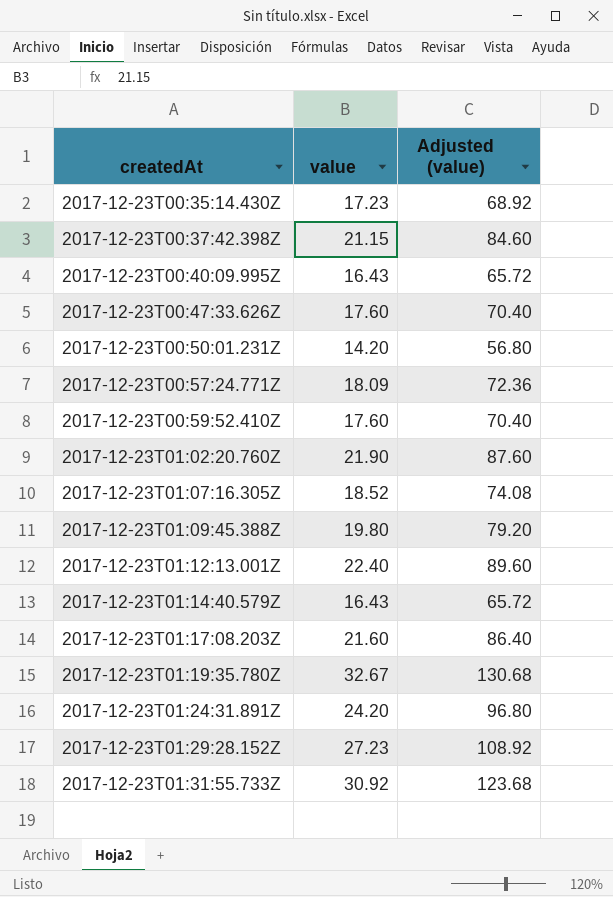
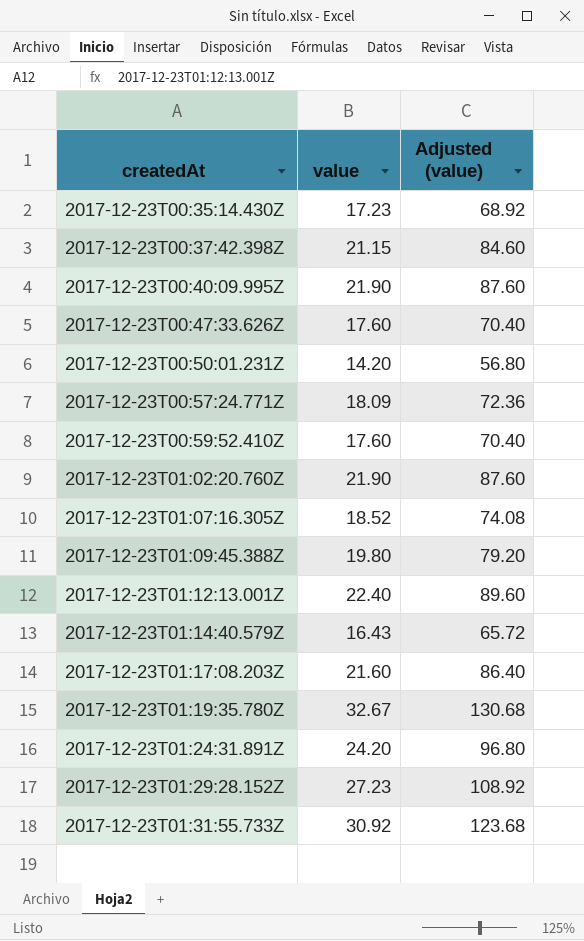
2017-12-23T00:40:09.995Z | value: 16.43 -> 21.90
2017-12-23T00:40:09.995Z | Adjusted (value): 65.72 -> 87.60

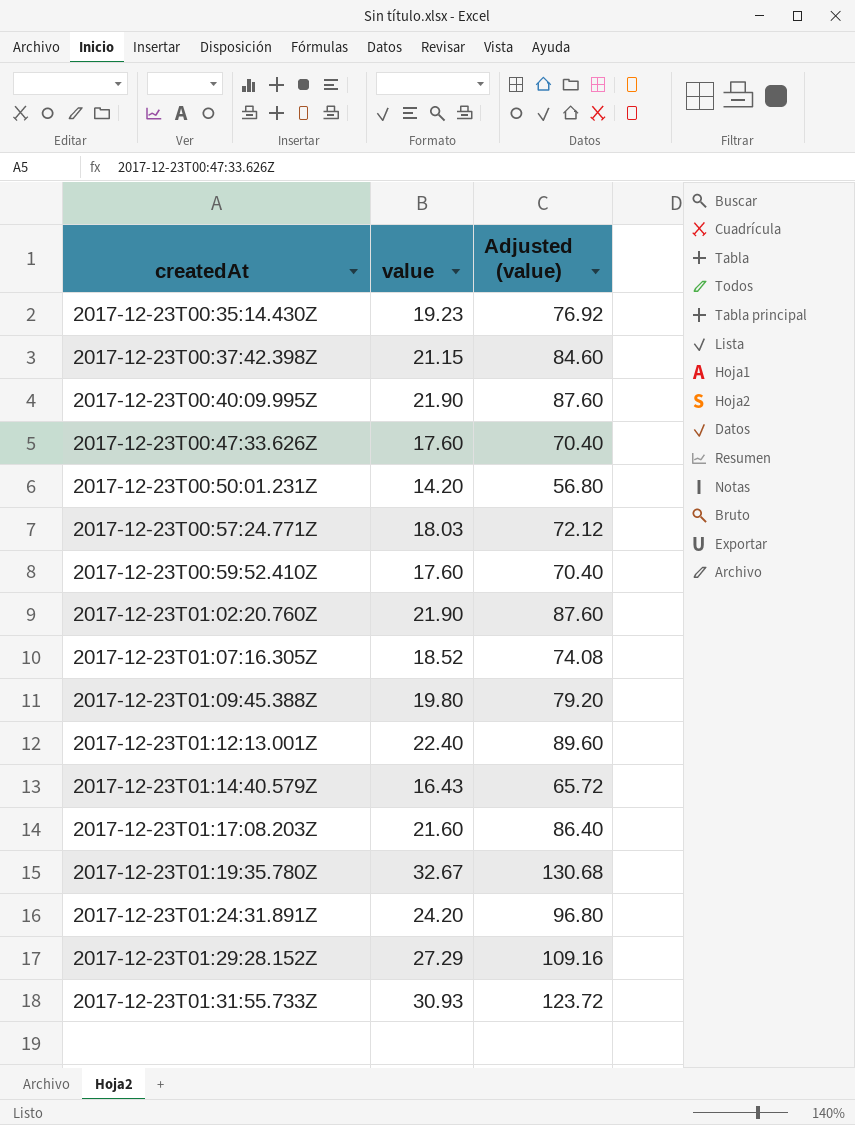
2017-12-23T00:35:14.430Z | value: 17.23 -> 19.23
2017-12-23T00:35:14.430Z | Adjusted (value): 68.92 -> 76.92
2017-12-23T00:57:24.771Z | value: 18.09 -> 18.03
2017-12-23T00:57:24.771Z | Adjusted (value): 72.36 -> 72.12
2017-12-23T01:29:28.152Z | value: 27.23 -> 27.29
2017-12-23T01:29:28.152Z | Adjusted (value): 108.92 -> 109.16
2017-12-23T01:31:55.733Z | value: 30.92 -> 30.93
2017-12-23T01:31:55.733Z | Adjusted (value): 123.68 -> 123.72

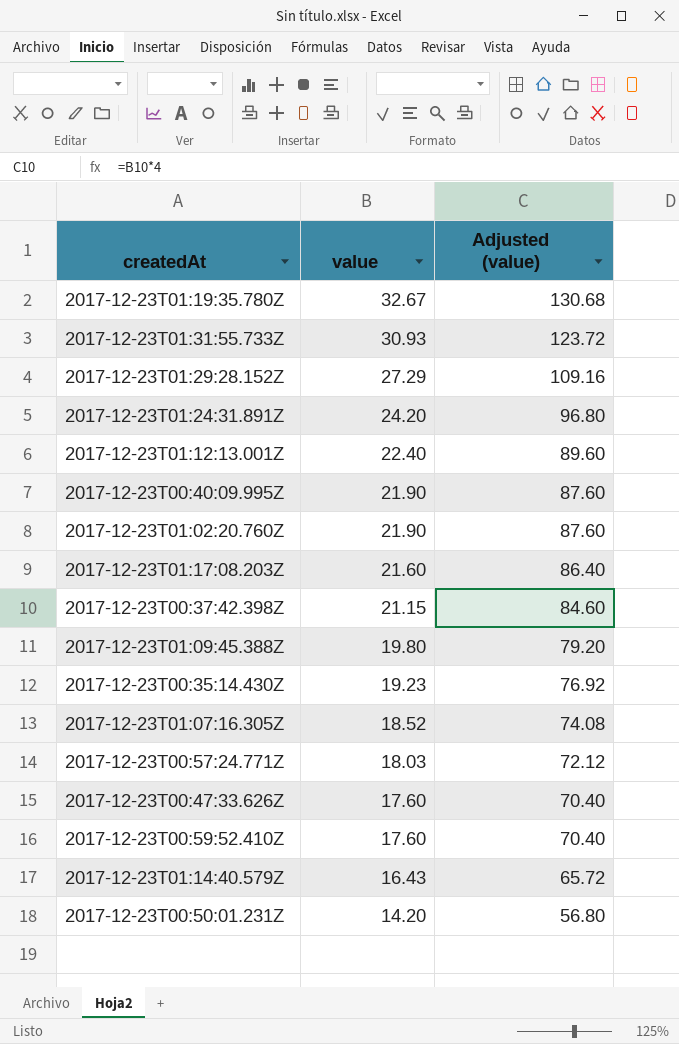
row order: createdAt ascending -> value descending

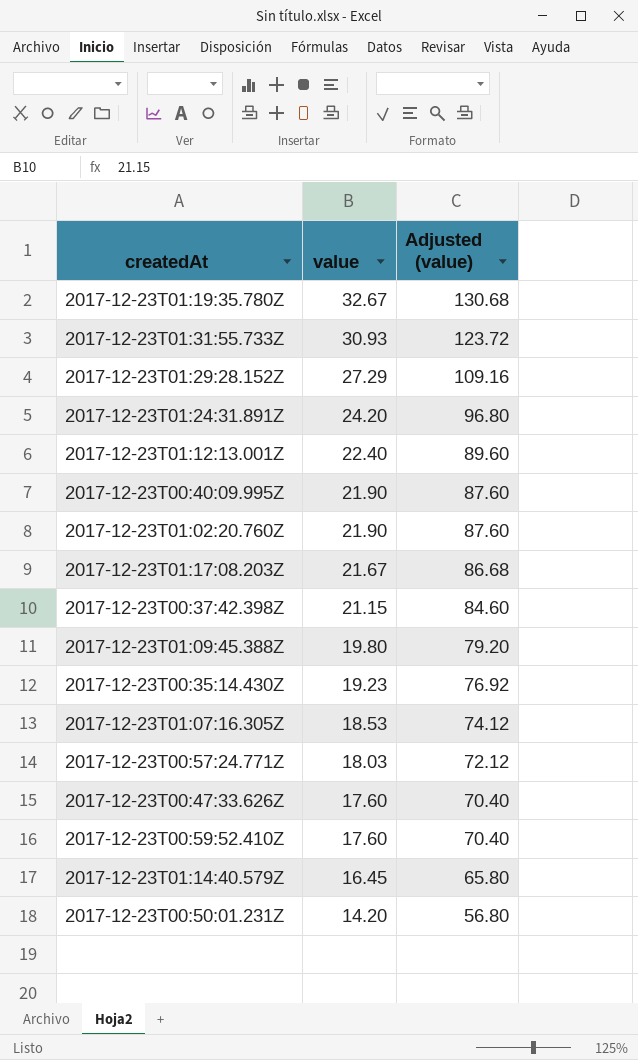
2017-12-23T01:17:08.203Z | value: 21.60 -> 21.67
2017-12-23T01:17:08.203Z | Adjusted (value): 86.40 -> 86.68
2017-12-23T01:07:16.305Z | value: 18.52 -> 18.53
2017-12-23T01:07:16.305Z | Adjusted (value): 74.08 -> 74.12
2017-12-23T01:14:40.579Z | value: 16.43 -> 16.45
2017-12-23T01:14:40.579Z | Adjusted (value): 65.72 -> 65.80

